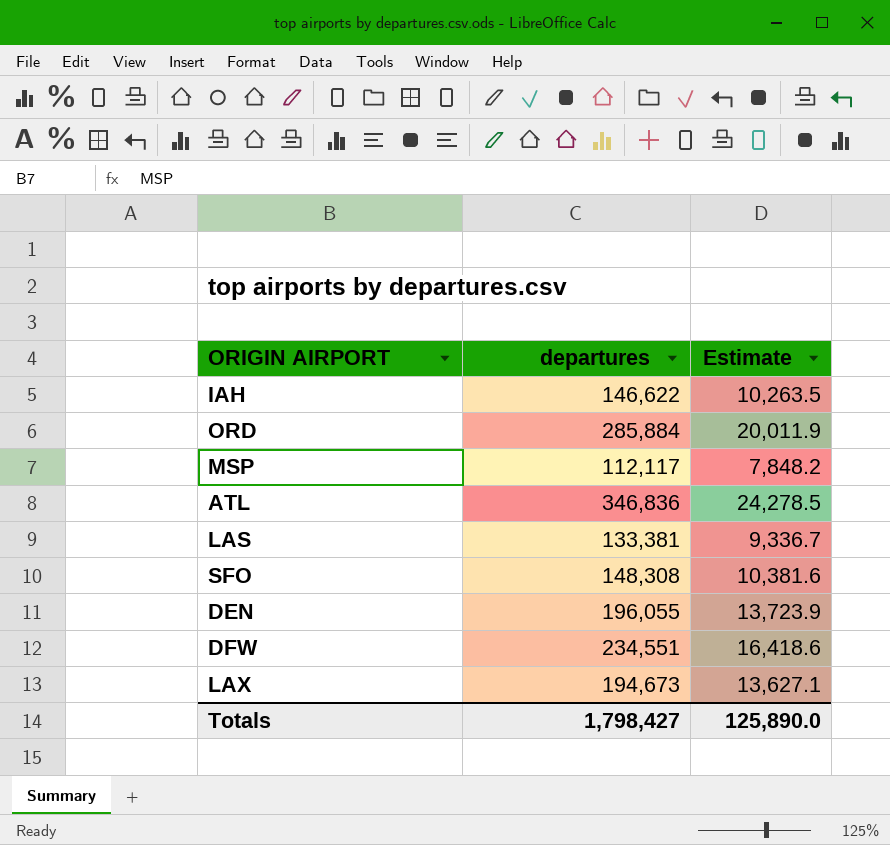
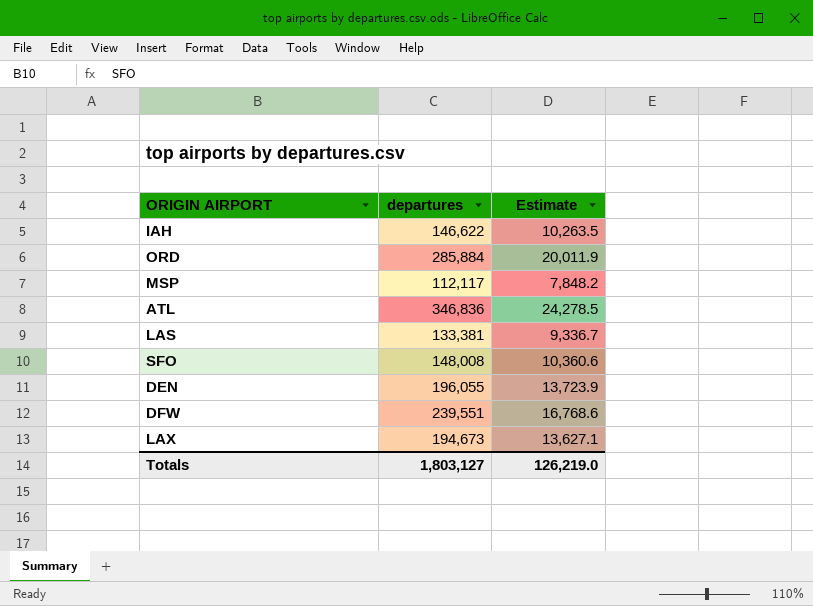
SFO | departures: 148,308 -> 148,008
SFO | Estimate: 10,381.6 -> 10,360.6
DFW | departures: 234,551 -> 239,551
DFW | Estimate: 16,418.6 -> 16,768.6
Totals | departures: 1,798,427 -> 1,803,127
Totals | Estimate: 125,890.0 -> 126,219.0

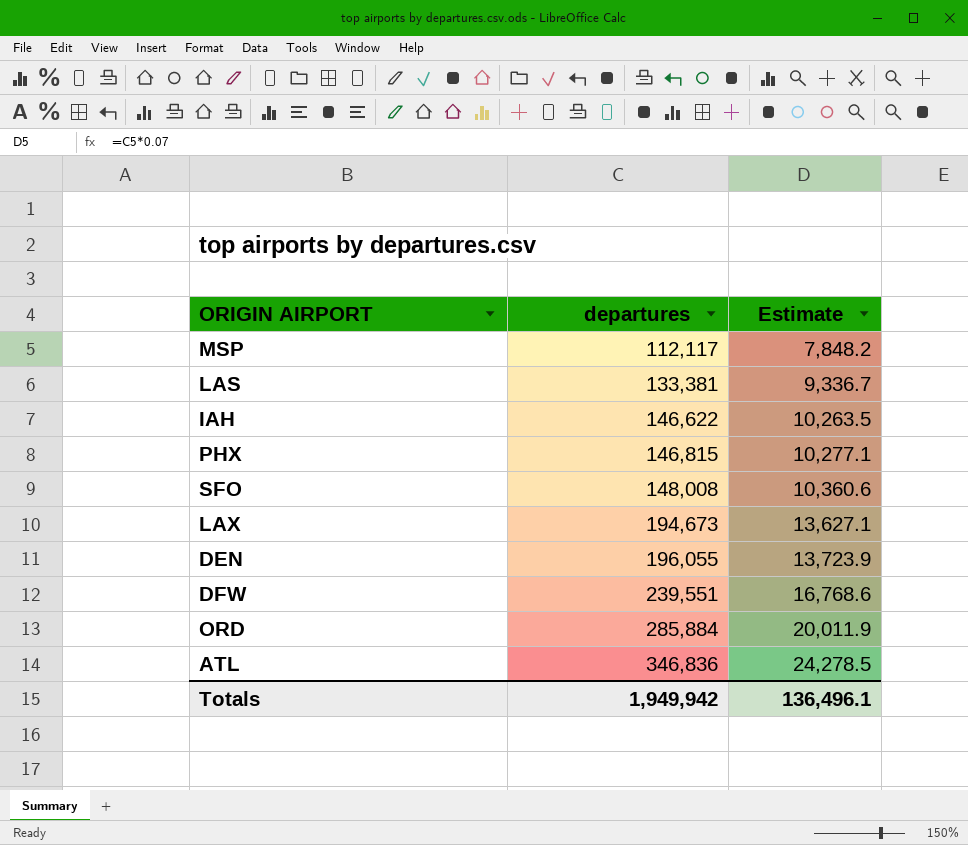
row order: none -> departures ascending
row PHX: none -> 146,815 | 10,277.1
Totals | departures: 1,803,127 -> 1,949,942
Totals | Estimate: 126,219.0 -> 136,496.1

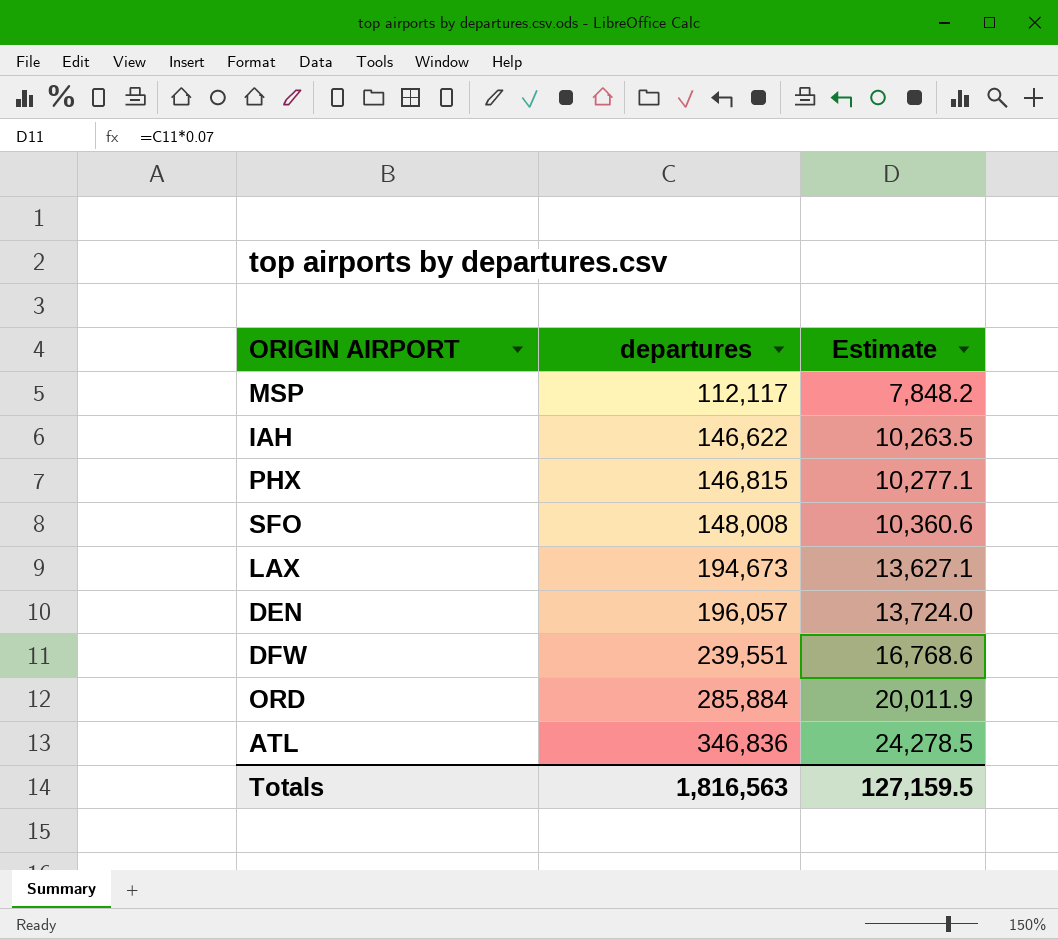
row LAS: 133,381 | 9,336.7 -> none
DEN | departures: 196,055 -> 196,057
DEN | Estimate: 13,723.9 -> 13,724.0
Totals | departures: 1,949,942 -> 1,816,563
Totals | Estimate: 136,496.1 -> 127,159.5

